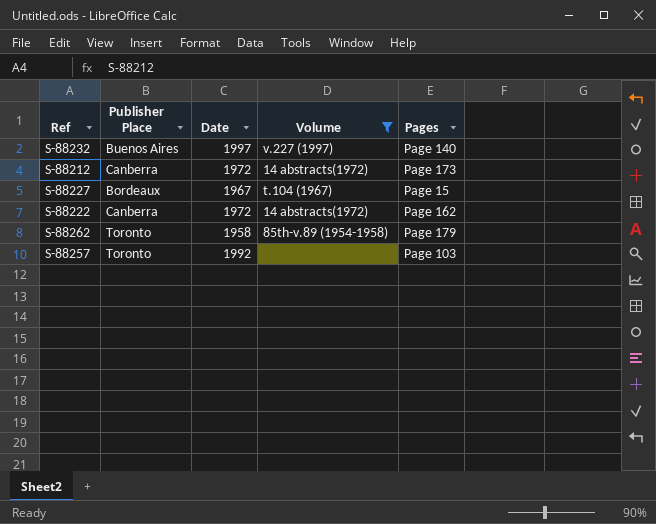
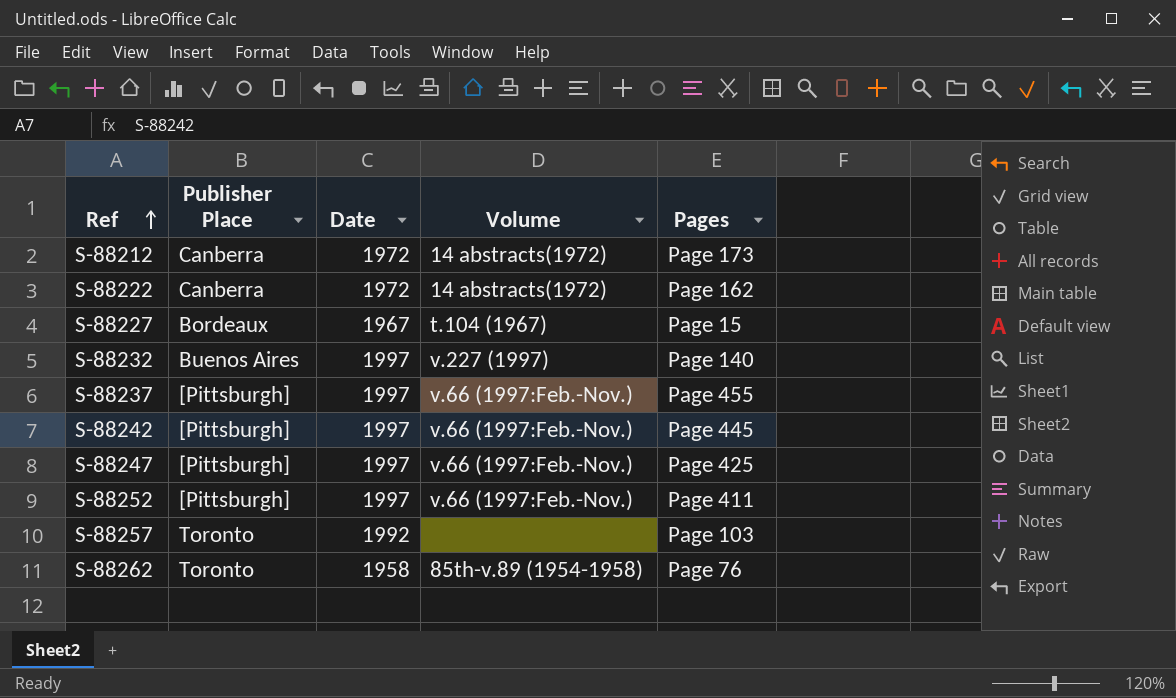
filter: Volume != v.66 (1997:Feb.-Nov.) -> none
row order: none -> Ref ascending
S-88262 | Pages: Page 179 -> Page 76

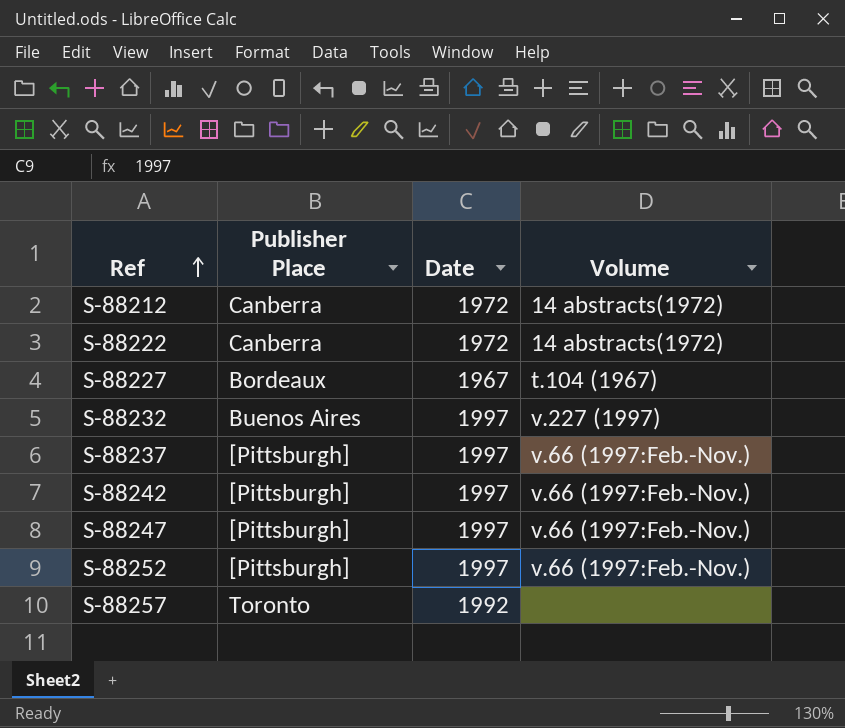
column Pages | position: 5 -> none
row S-88262: Toronto | 1958 | 85th-v.89 (1954-1958) | Page 76 -> none

